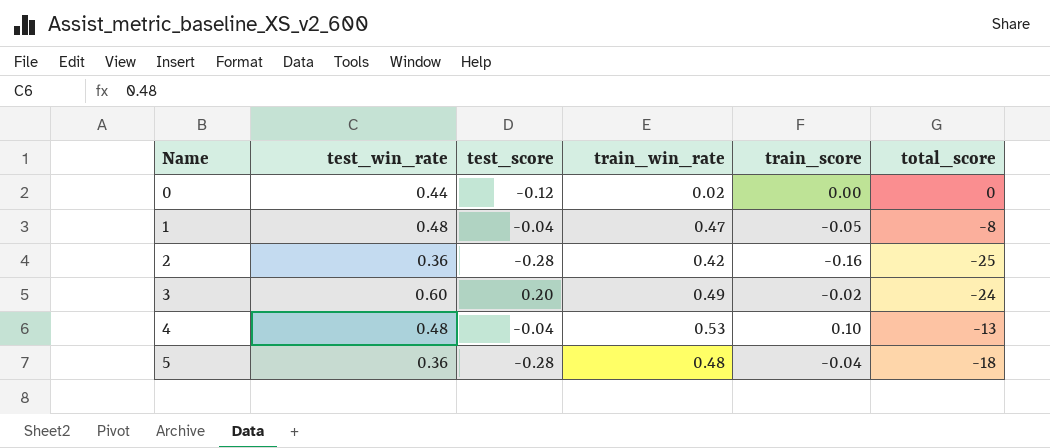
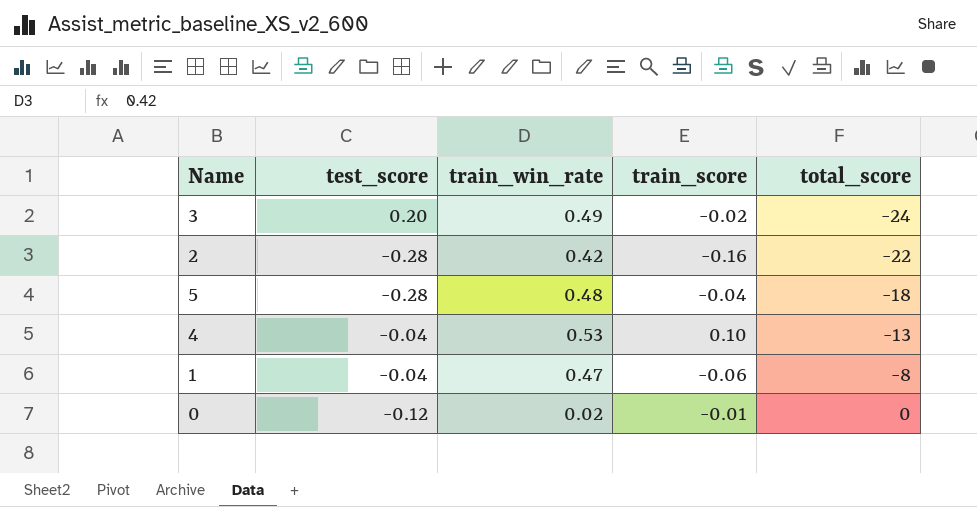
row order: Name ascending -> total_score ascending
column test_win_rate | position: 2 -> none
2 | total_score: -25 -> -22
1 | train_score: -0.05 -> -0.06
0 | train_score: 0.00 -> -0.01

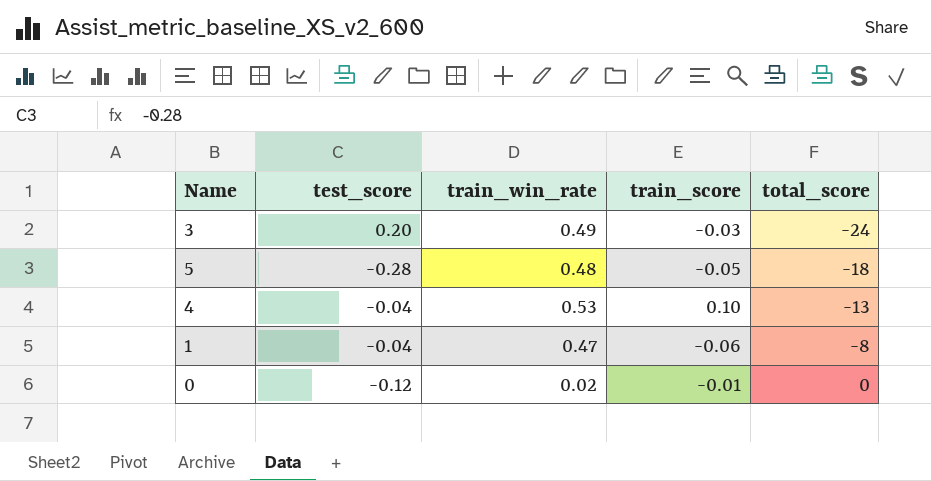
row 2: -0.28 | 0.42 | -0.16 | -22 -> none
3 | train_score: -0.02 -> -0.03
5 | train_score: -0.04 -> -0.05

